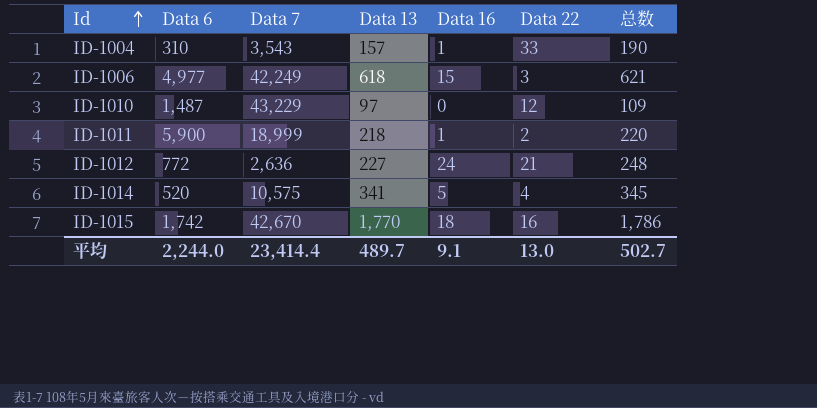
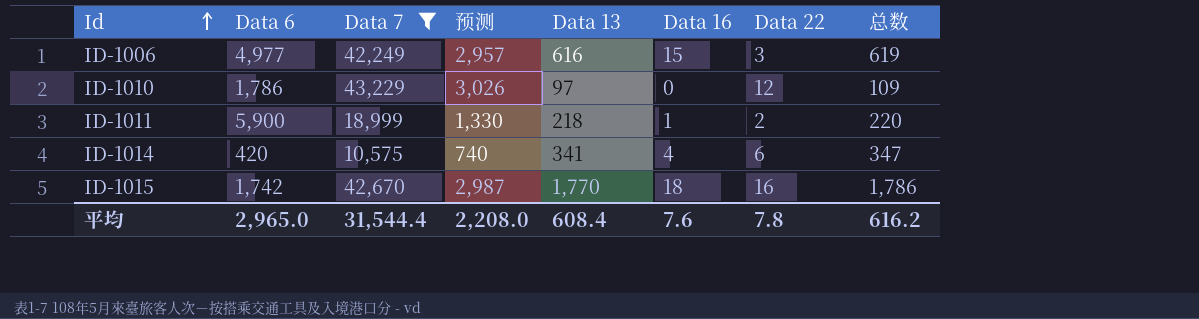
filter: none -> Data 7 >= 10,575
column 预测 | formula: none -> [Data 7] * 0.07
ID-1006 | Data 13: 618 -> 616
ID-1006 | 总数: 621 -> 619
ID-1010 | Data 6: 1,487 -> 1,786
ID-1014 | Data 6: 520 -> 420
ID-1014 | Data 16: 5 -> 4
ID-1014 | Data 22: 4 -> 6
ID-1014 | 总数: 345 -> 347
平均 | Data 6: 2,244.0 -> 2,965.0
平均 | Data 7: 23,414.4 -> 31,544.4
平均 | Data 13: 489.7 -> 608.4
平均 | Data 16: 9.1 -> 7.6
平均 | Data 22: 13.0 -> 7.8
平均 | 总数: 502.7 -> 616.2

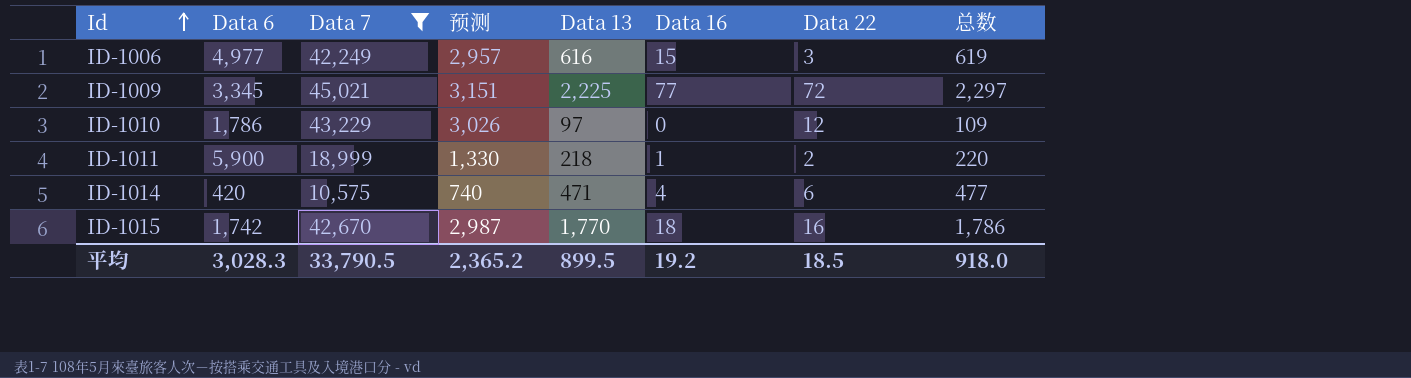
row ID-1009: none -> 3,345 | 45,021 | 3,151 | 2,225 | 77 | 72 | 2,297
ID-1014 | Data 13: 341 -> 471
ID-1014 | 总数: 347 -> 477
平均 | Data 6: 2,965.0 -> 3,028.3
平均 | Data 7: 31,544.4 -> 33,790.5
平均 | 预测: 2,208.0 -> 2,365.2
平均 | Data 13: 608.4 -> 899.5
平均 | Data 16: 7.6 -> 19.2
平均 | Data 22: 7.8 -> 18.5
平均 | 总数: 616.2 -> 918.0

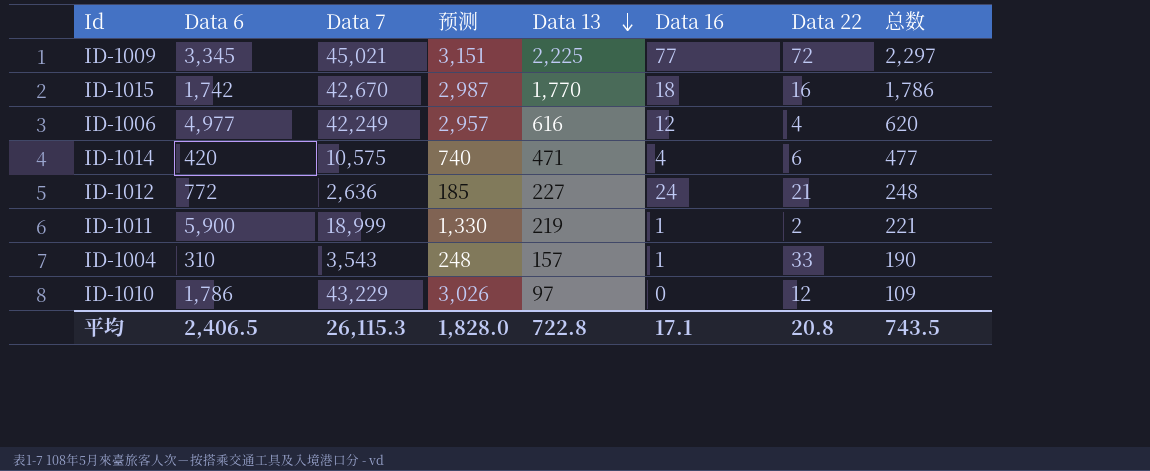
filter: Data 7 >= 10,575 -> none
row order: Id ascending -> Data 13 descending
ID-1006 | Data 16: 15 -> 12
ID-1006 | Data 22: 3 -> 4
ID-1006 | 总数: 619 -> 620
ID-1011 | Data 13: 218 -> 219
ID-1011 | 总数: 220 -> 221
平均 | Data 6: 3,028.3 -> 2,406.5
平均 | Data 7: 33,790.5 -> 26,115.3
平均 | 预测: 2,365.2 -> 1,828.0
平均 | Data 13: 899.5 -> 722.8
平均 | Data 16: 19.2 -> 17.1
平均 | Data 22: 18.5 -> 20.8
平均 | 总数: 918.0 -> 743.5

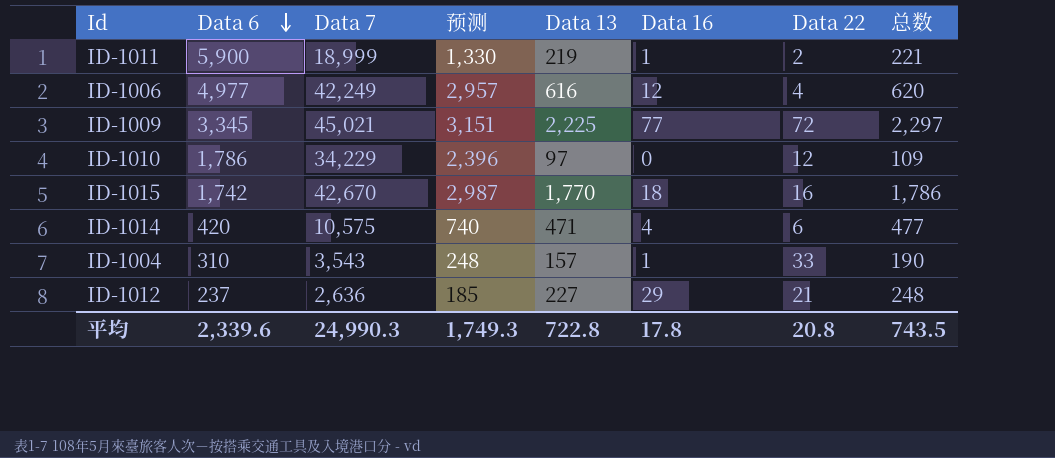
row order: Data 13 descending -> Data 6 descending
ID-1010 | Data 7: 43,229 -> 34,229
ID-1010 | 预测: 3,026 -> 2,396
ID-1012 | Data 6: 772 -> 237
ID-1012 | Data 16: 24 -> 29
平均 | Data 6: 2,406.5 -> 2,339.6
平均 | Data 7: 26,115.3 -> 24,990.3
平均 | 预测: 1,828.0 -> 1,749.3
平均 | Data 16: 17.1 -> 17.8

